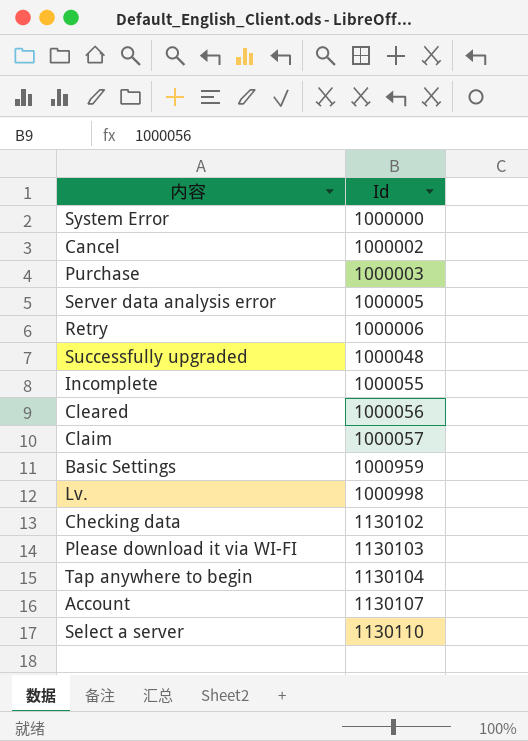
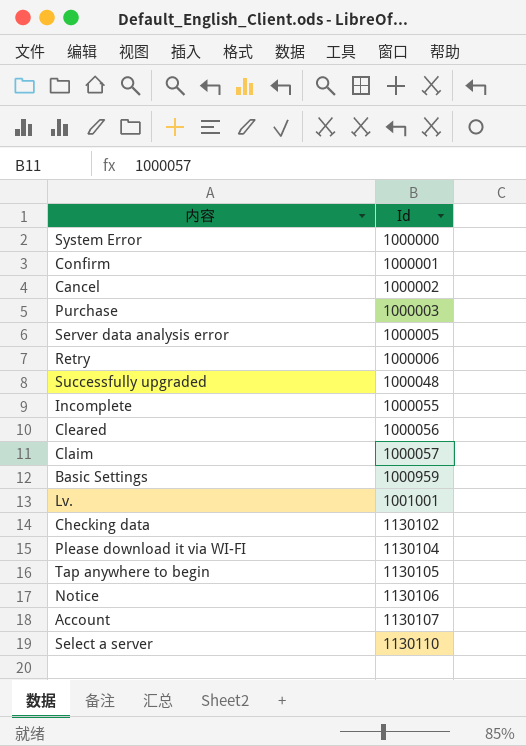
row Confirm: none -> 1000001
Lv. | Id: 1000998 -> 1001001
Please download it via WI-FI | Id: 1130103 -> 1130104
Tap anywhere to begin | Id: 1130104 -> 1130105
row Notice: none -> 1130106

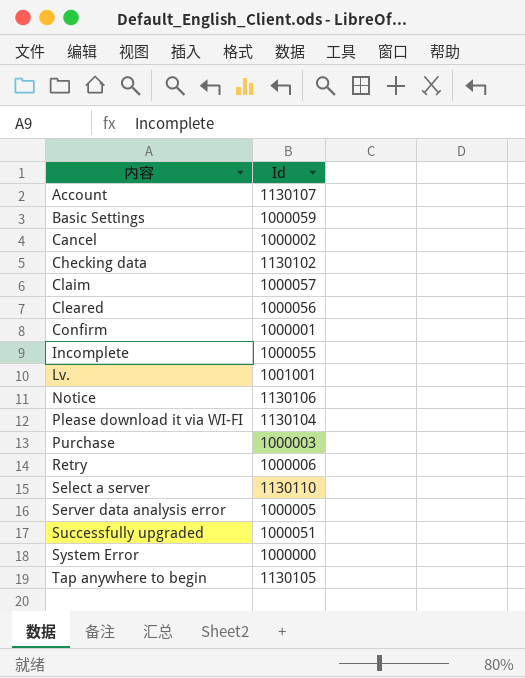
row order: Id ascending -> 内容 ascending
Basic Settings | Id: 1000959 -> 1000059
Successfully upgraded | Id: 1000048 -> 1000051

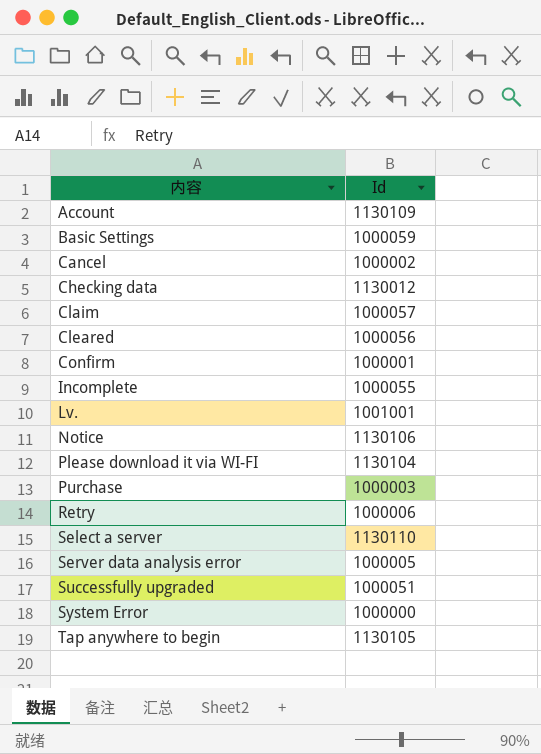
Account | Id: 1130107 -> 1130109
Checking data | Id: 1130102 -> 1130012

